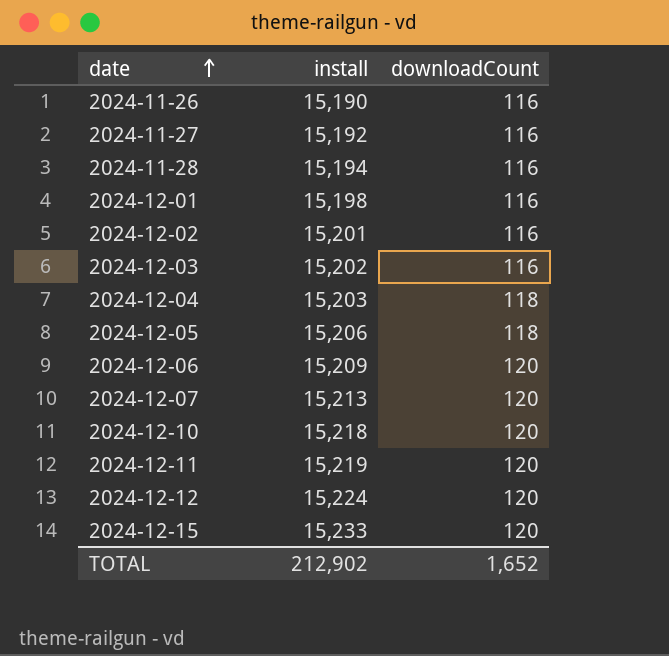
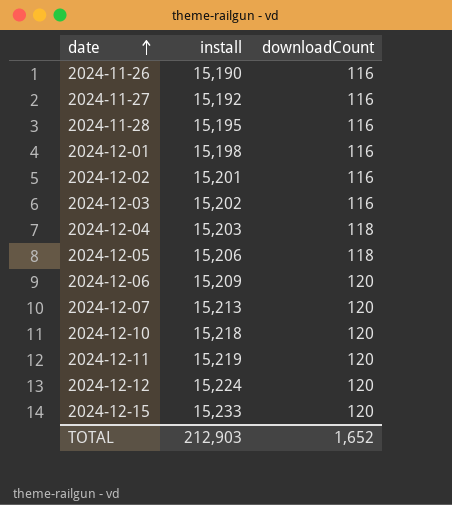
2024-11-28 | install: 15,194 -> 15,195
TOTAL | install: 212,902 -> 212,903

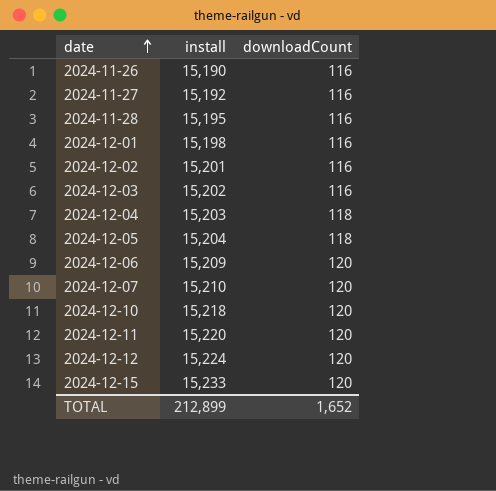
2024-12-05 | install: 15,206 -> 15,204
2024-12-07 | install: 15,213 -> 15,210
2024-12-11 | install: 15,219 -> 15,220
TOTAL | install: 212,903 -> 212,899

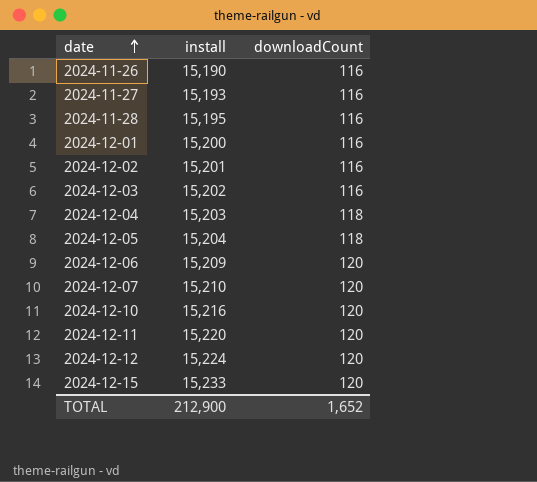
2024-11-27 | install: 15,192 -> 15,193
2024-12-01 | install: 15,198 -> 15,200
2024-12-10 | install: 15,218 -> 15,216
TOTAL | install: 212,899 -> 212,900

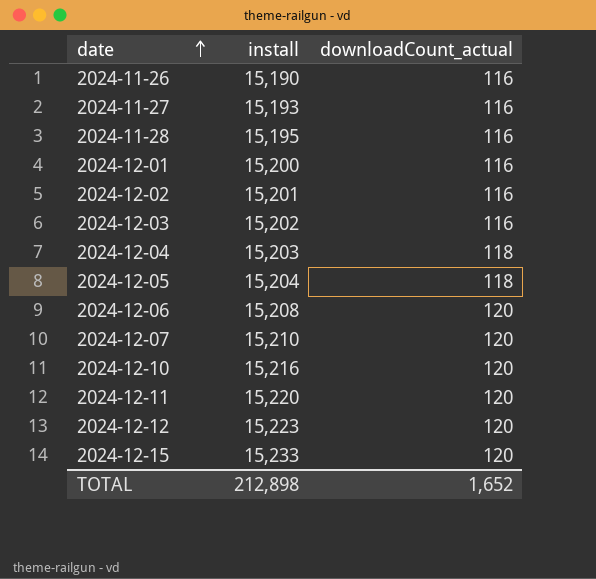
column name: downloadCount -> downloadCount_actual
2024-12-06 | install: 15,209 -> 15,208
2024-12-12 | install: 15,224 -> 15,223
TOTAL | install: 212,900 -> 212,898

